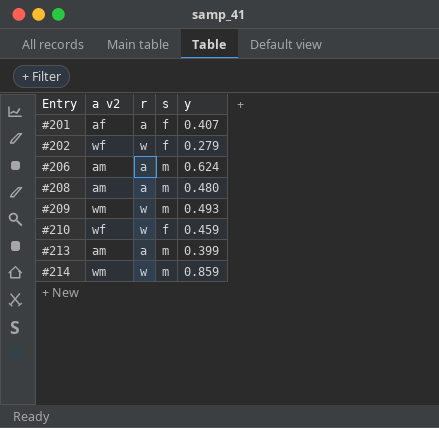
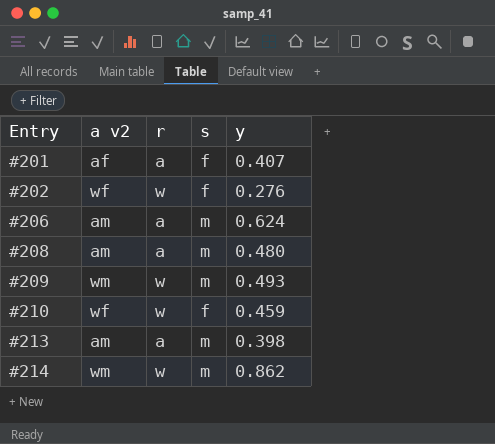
#202 | y: 0.279 -> 0.276
#213 | y: 0.399 -> 0.398
#214 | y: 0.859 -> 0.862

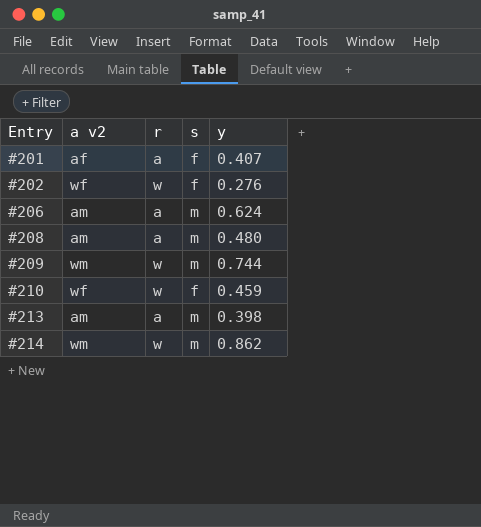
#209 | y: 0.493 -> 0.744

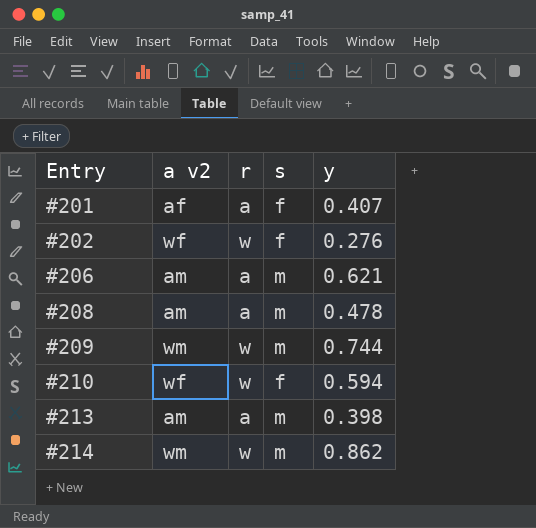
#206 | y: 0.624 -> 0.621
#208 | y: 0.480 -> 0.478
#210 | y: 0.459 -> 0.594

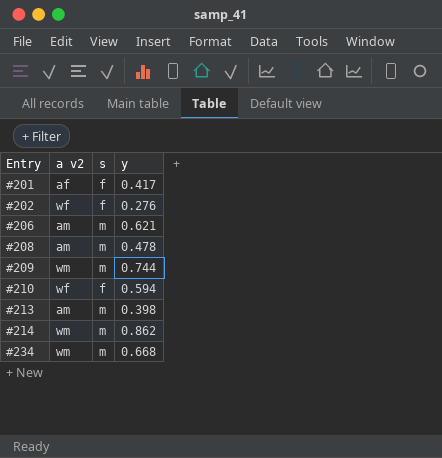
column r | position: 3 -> none
#201 | y: 0.407 -> 0.417
row #234: none -> wm | m | 0.668

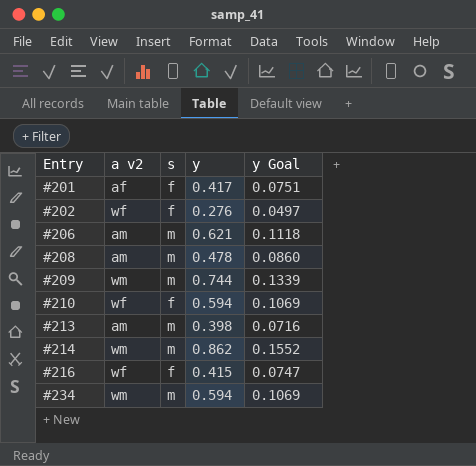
column y Goal | formula: none -> [y] * 0.18
row #216: none -> wf | f | 0.415 | 0.0747
#234 | y: 0.668 -> 0.594

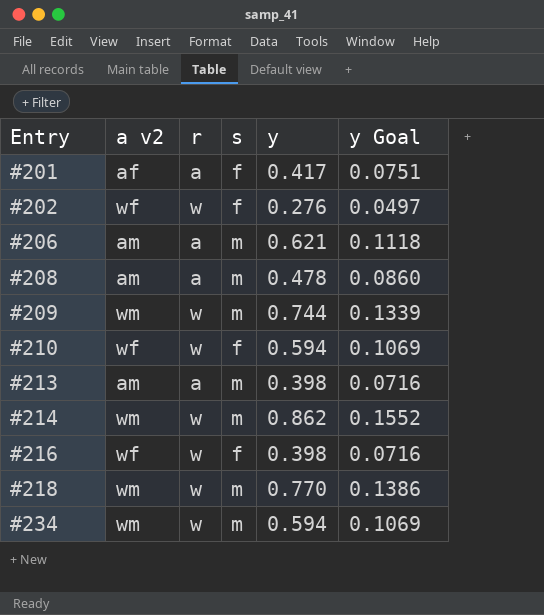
column r | position: none -> 3
#216 | y: 0.415 -> 0.398
#216 | y Goal: 0.0747 -> 0.0716
row #218: none -> wm | w | m | 0.770 | 0.1386

